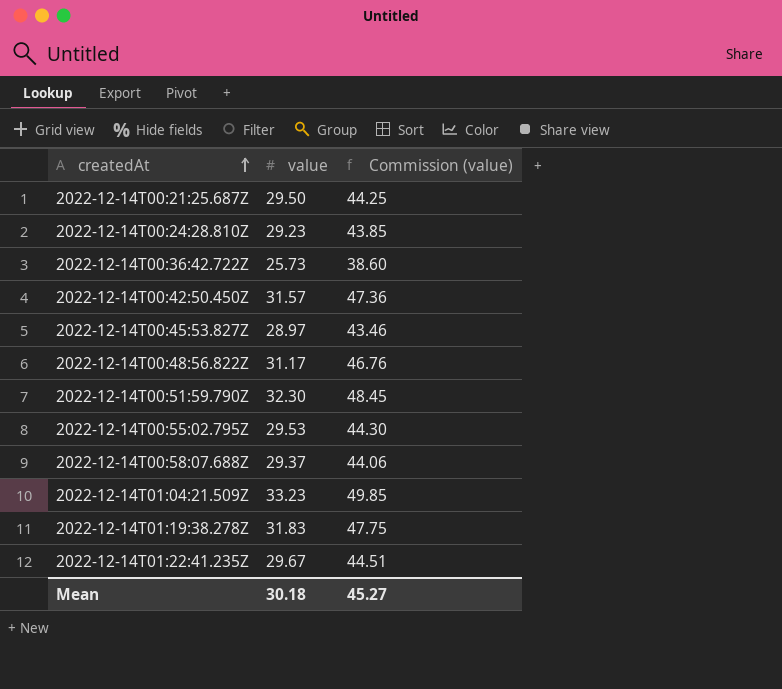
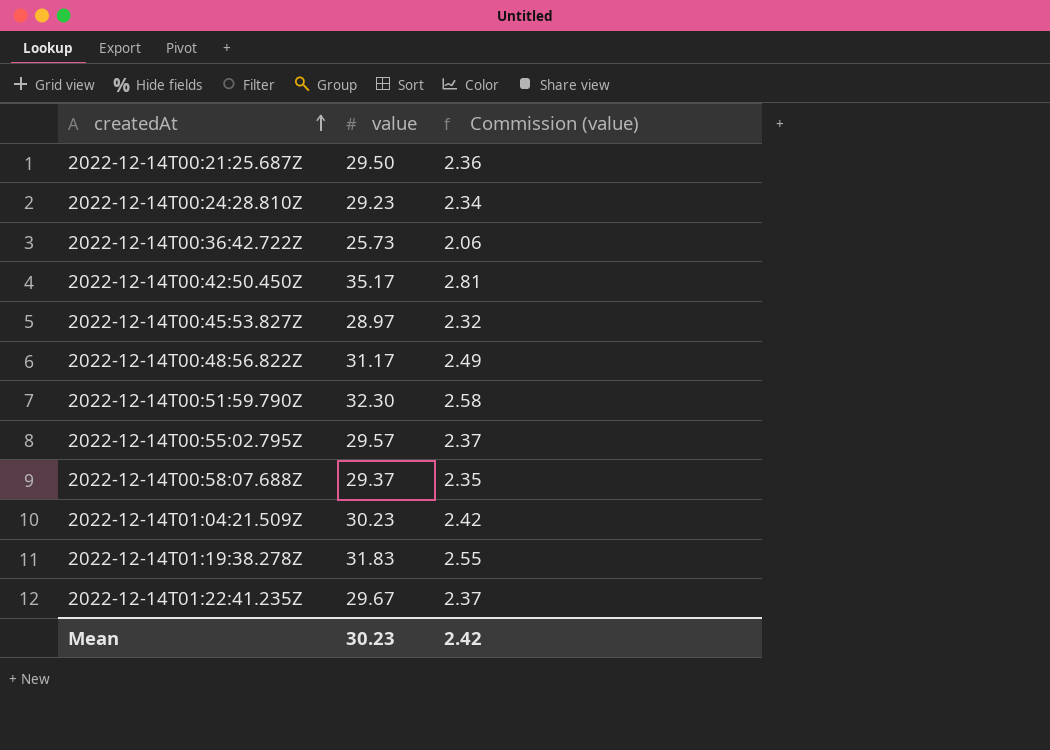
column Commission (value) | formula: [value] * 1.5 -> [value] * 0.08
2022-12-14T00:42:50.450Z | value: 31.57 -> 35.17
2022-12-14T00:55:02.795Z | value: 29.53 -> 29.57
2022-12-14T01:04:21.509Z | value: 33.23 -> 30.23
Mean | value: 30.18 -> 30.23
Mean | Commission (value): 45.27 -> 2.42

